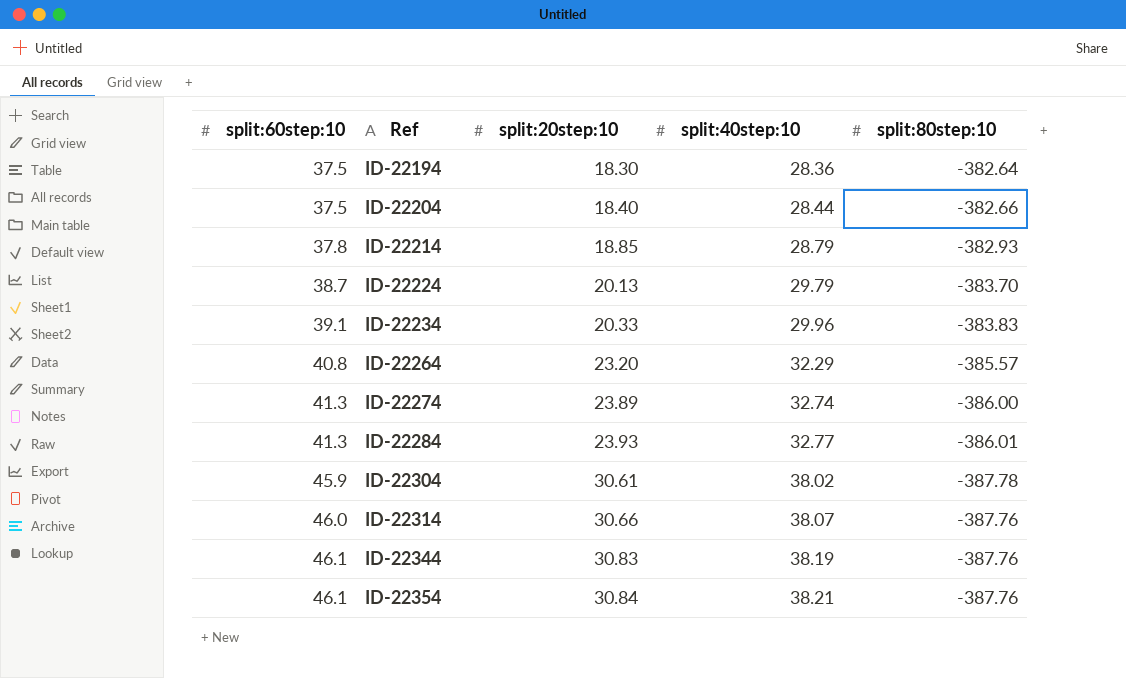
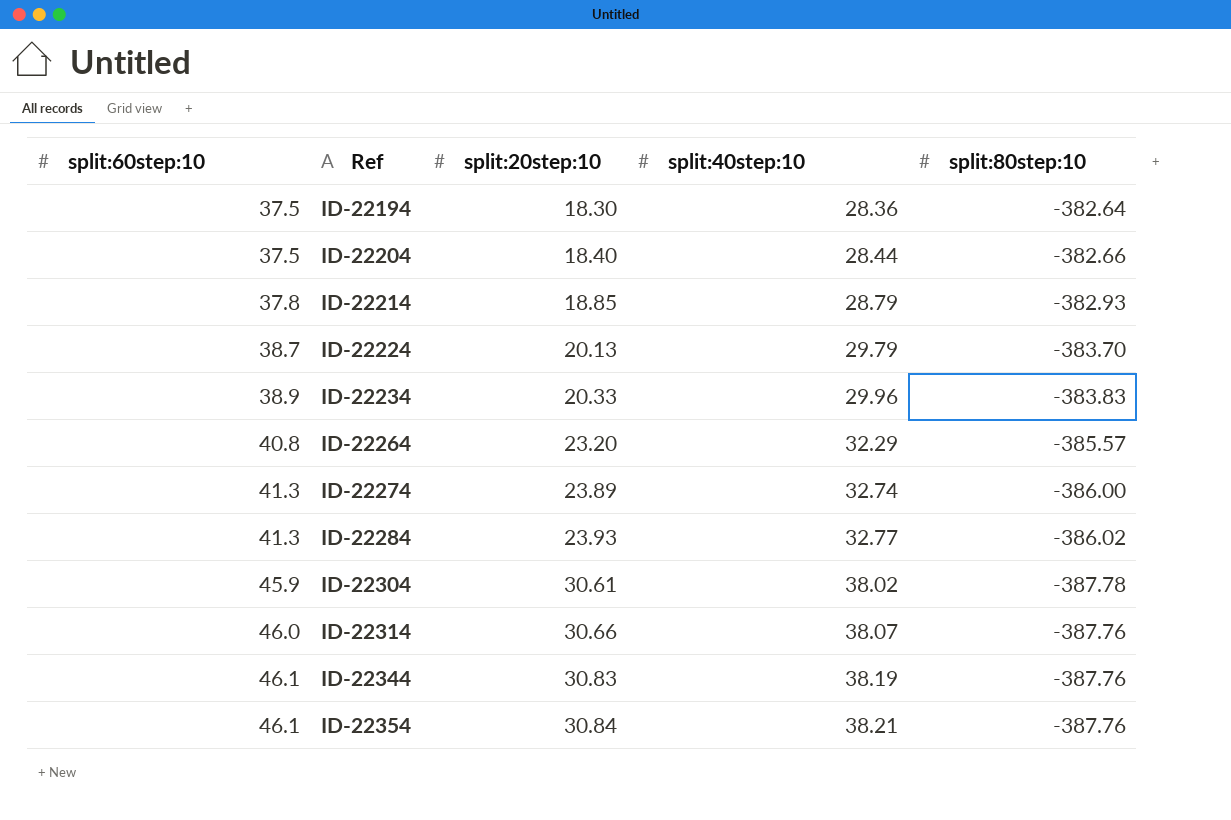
ID-22234 | split:60step:10: 39.1 -> 38.9
ID-22284 | split:80step:10: -386.01 -> -386.02

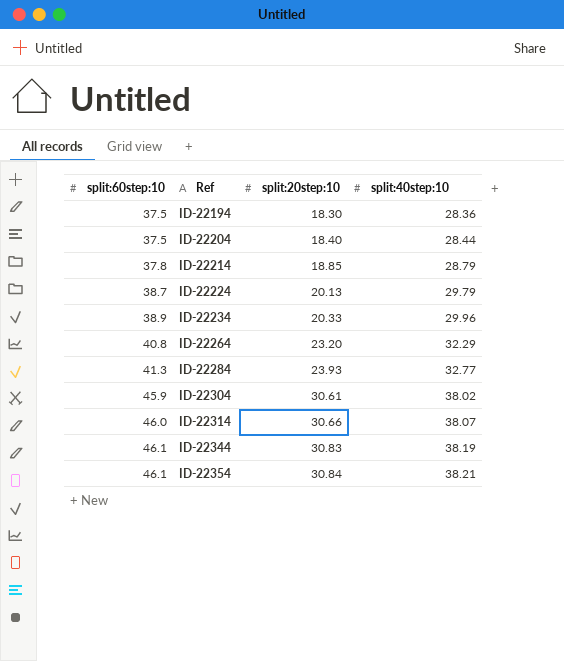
column split:80step:10 | position: 5 -> none
row ID-22274: 41.3 | 23.89 | 32.74 | -386.00 -> none

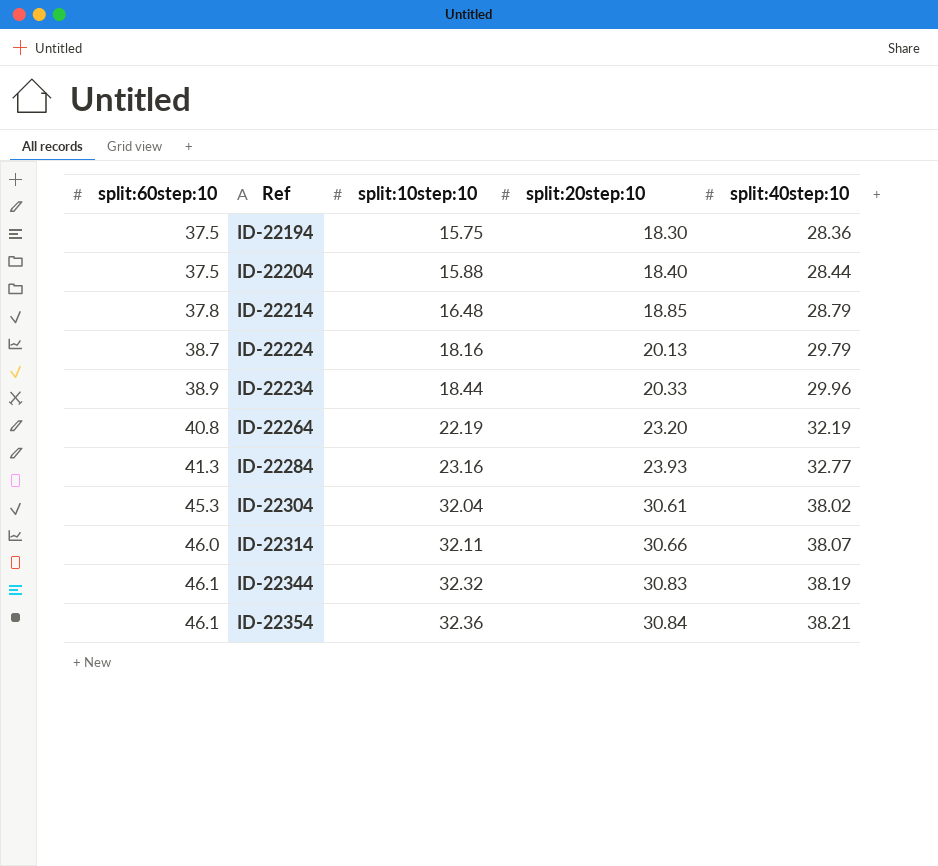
column split:10step:10 | position: none -> 3
ID-22264 | split:40step:10: 32.29 -> 32.19
ID-22304 | split:60step:10: 45.9 -> 45.3

